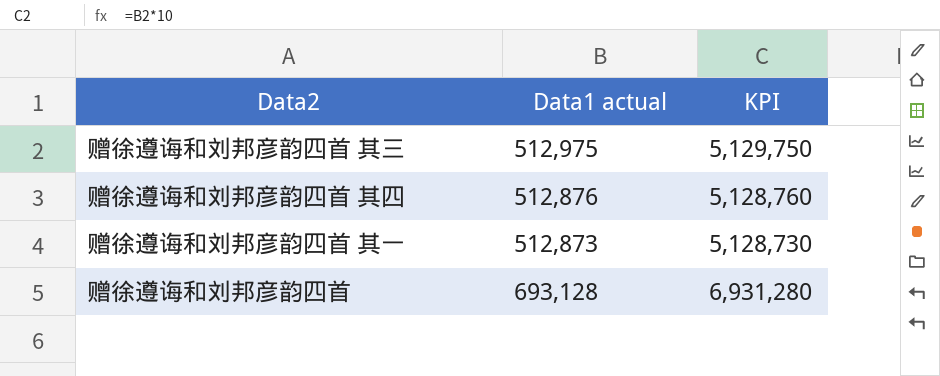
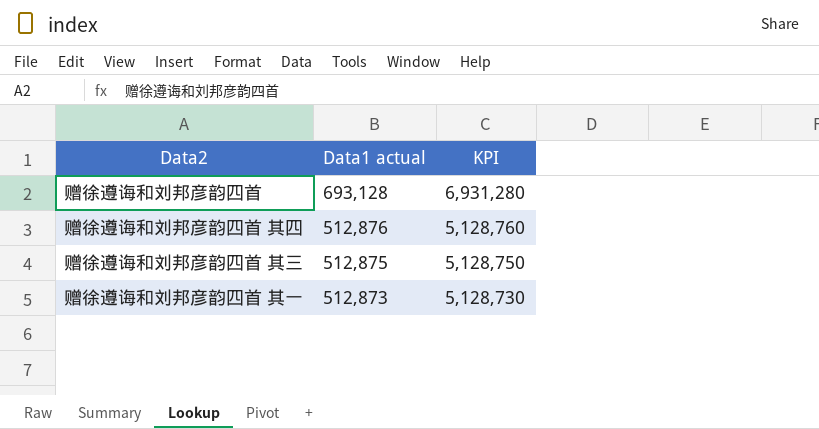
row order: none -> Data1 actual descending
赠徐遵诲和刘邦彦韵四首 其三 | Data1 actual: 512,975 -> 512,875
赠徐遵诲和刘邦彦韵四首 其三 | KPI: 5,129,750 -> 5,128,750

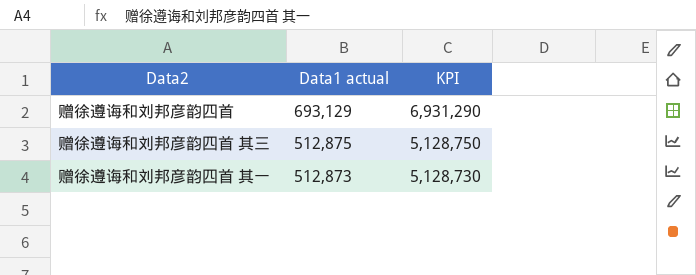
row 赠徐遵诲和刘邦彦韵四首 其四: 512,876 | 5,128,760 -> none
赠徐遵诲和刘邦彦韵四首 | Data1 actual: 693,128 -> 693,129
赠徐遵诲和刘邦彦韵四首 | KPI: 6,931,280 -> 6,931,290

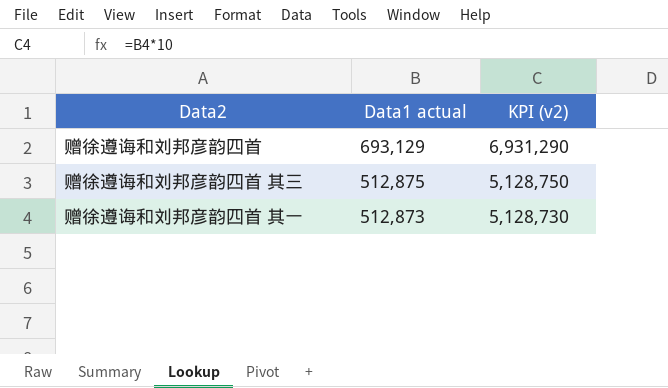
column name: KPI -> KPI (v2)

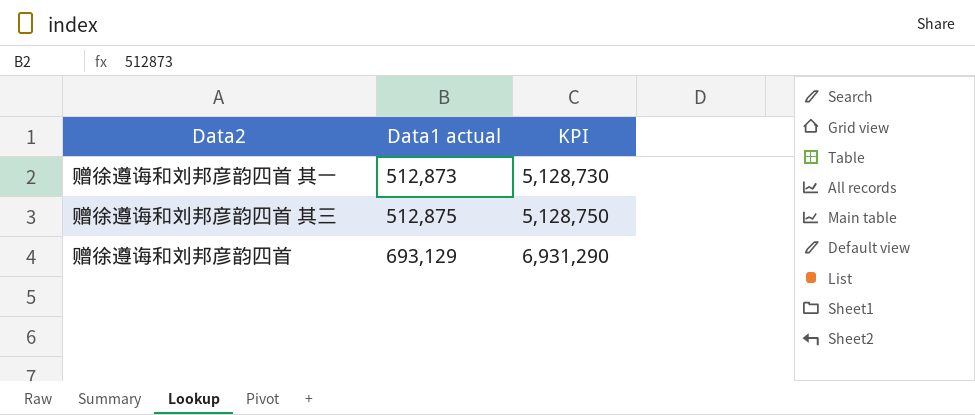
row order: Data1 actual descending -> Data1 actual ascending
column name: KPI (v2) -> KPI

